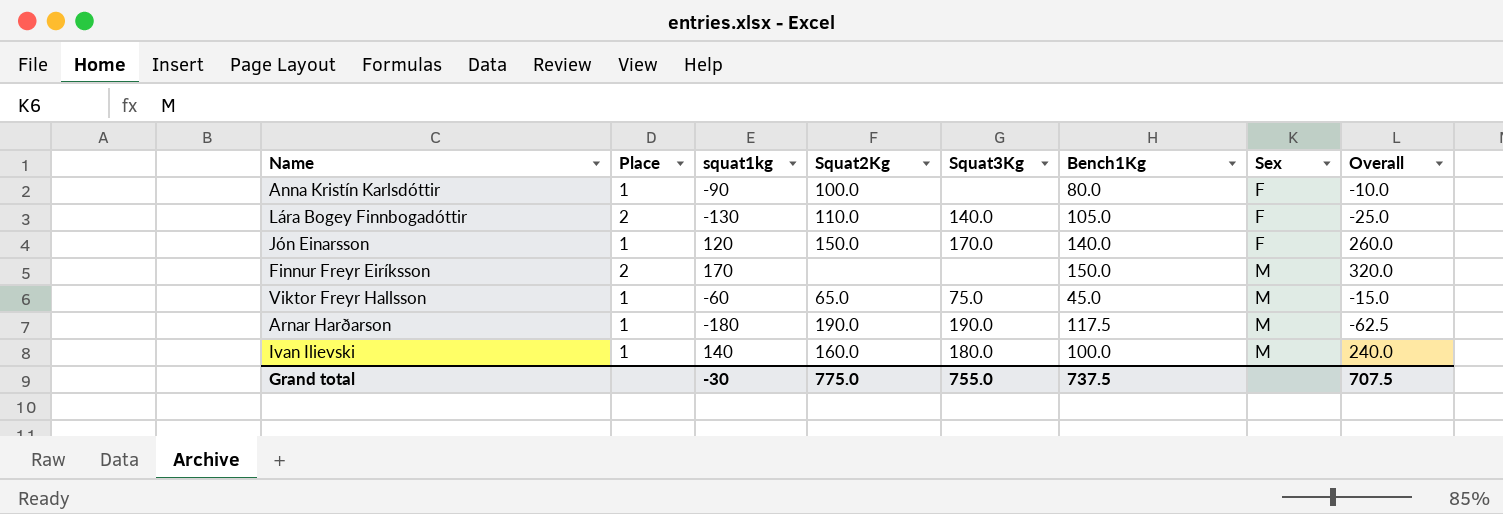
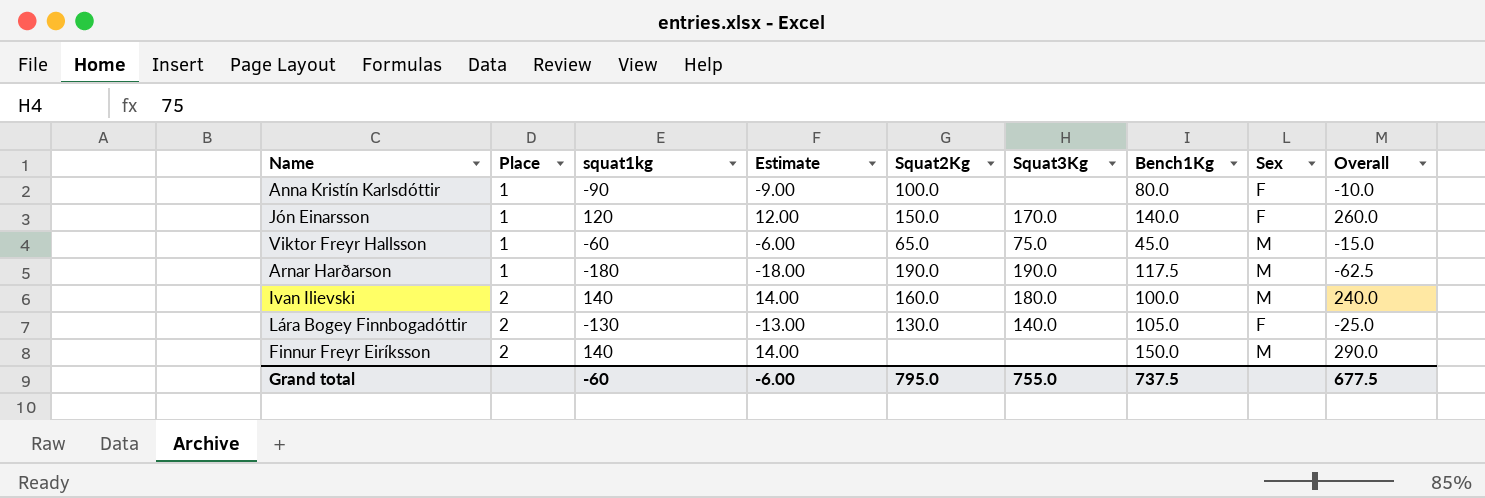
row order: Sex ascending -> Place ascending
column Estimate | formula: none -> [squat1kg] * 0.1
Ivan Ilievski | Place: 1 -> 2
Lára Bogey Finnbogadóttir | Squat2Kg: 110.0 -> 130.0
Finnur Freyr Eiríksson | squat1kg: 170 -> 140
Finnur Freyr Eiríksson | Overall: 320.0 -> 290.0
Grand total | squat1kg: -30 -> -60
Grand total | Squat2Kg: 775.0 -> 795.0
Grand total | Overall: 707.5 -> 677.5

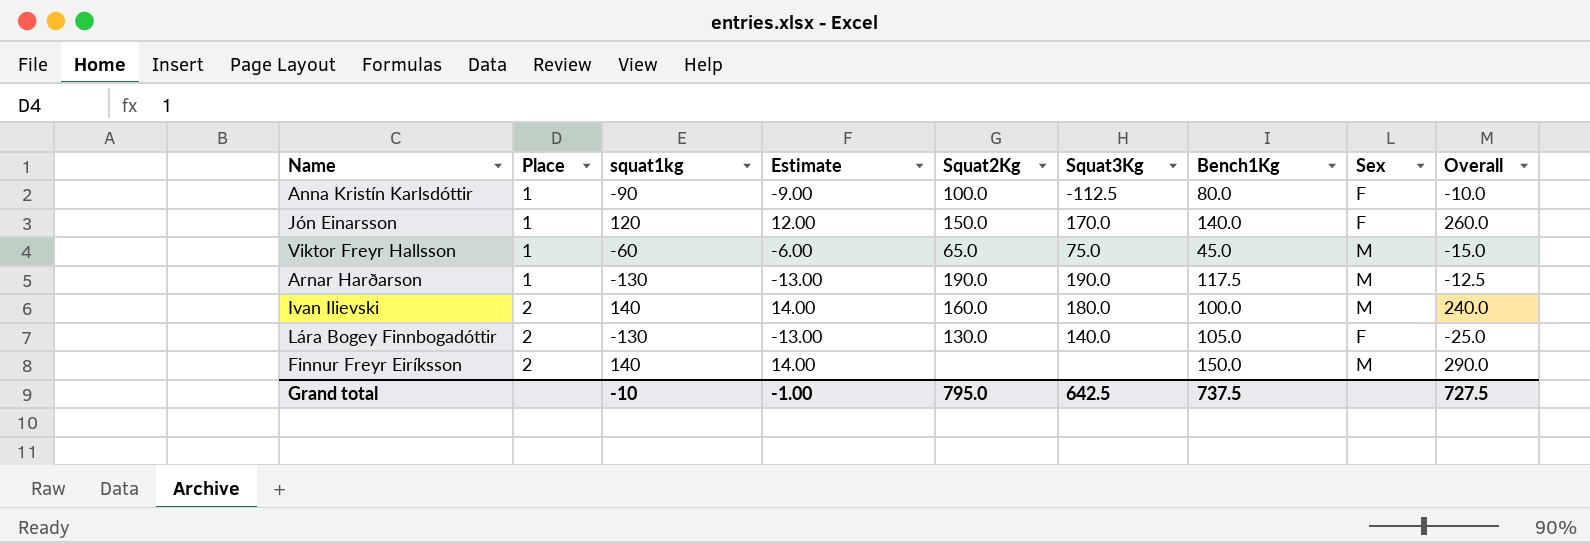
Anna Kristín Karlsdóttir | Squat3Kg: none -> -112.5
Arnar Harðarson | squat1kg: -180 -> -130
Arnar Harðarson | Estimate: -18.00 -> -13.00
Arnar Harðarson | Overall: -62.5 -> -12.5
Grand total | squat1kg: -60 -> -10
Grand total | Estimate: -6.00 -> -1.00
Grand total | Squat3Kg: 755.0 -> 642.5
Grand total | Overall: 677.5 -> 727.5

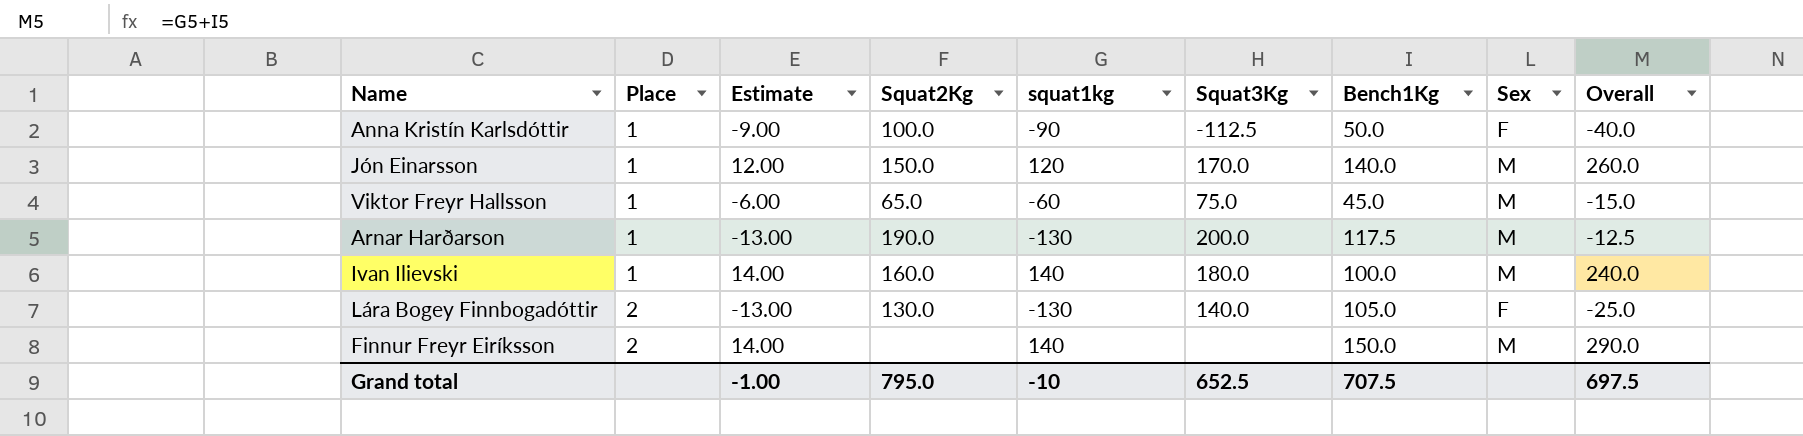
column squat1kg | position: 3 -> 5
Anna Kristín Karlsdóttir | Bench1Kg: 80.0 -> 50.0
Anna Kristín Karlsdóttir | Overall: -10.0 -> -40.0
Jón Einarsson | Sex: F -> M
Arnar Harðarson | Squat3Kg: 190.0 -> 200.0
Ivan Ilievski | Place: 2 -> 1
Grand total | Squat3Kg: 642.5 -> 652.5
Grand total | Bench1Kg: 737.5 -> 707.5
Grand total | Overall: 727.5 -> 697.5

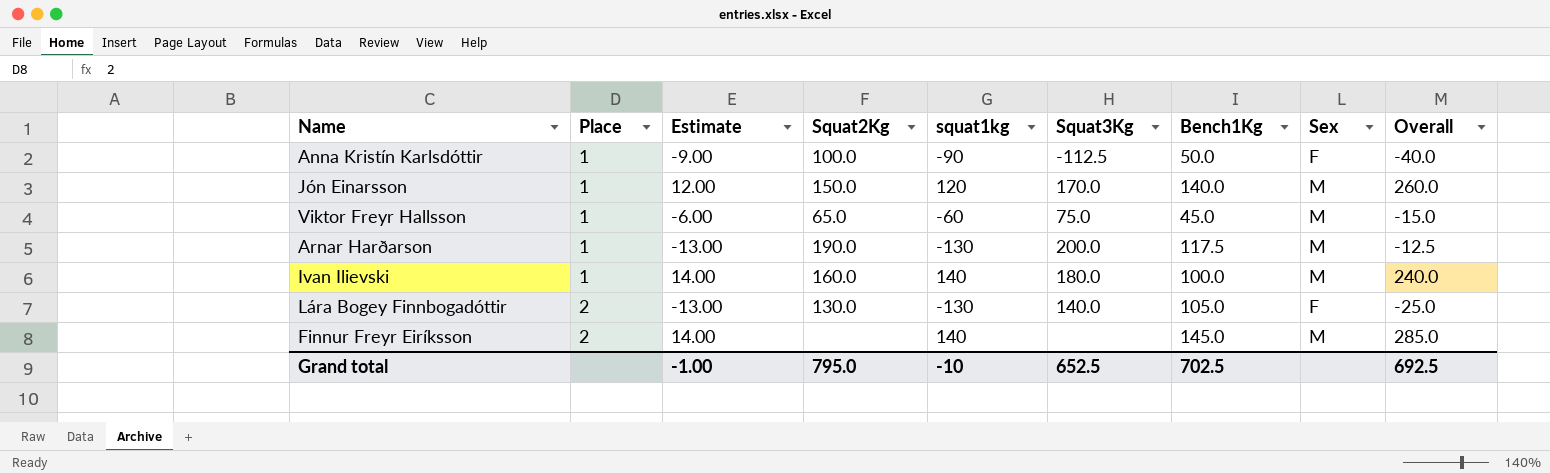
Finnur Freyr Eiríksson | Bench1Kg: 150.0 -> 145.0
Finnur Freyr Eiríksson | Overall: 290.0 -> 285.0
Grand total | Bench1Kg: 707.5 -> 702.5
Grand total | Overall: 697.5 -> 692.5

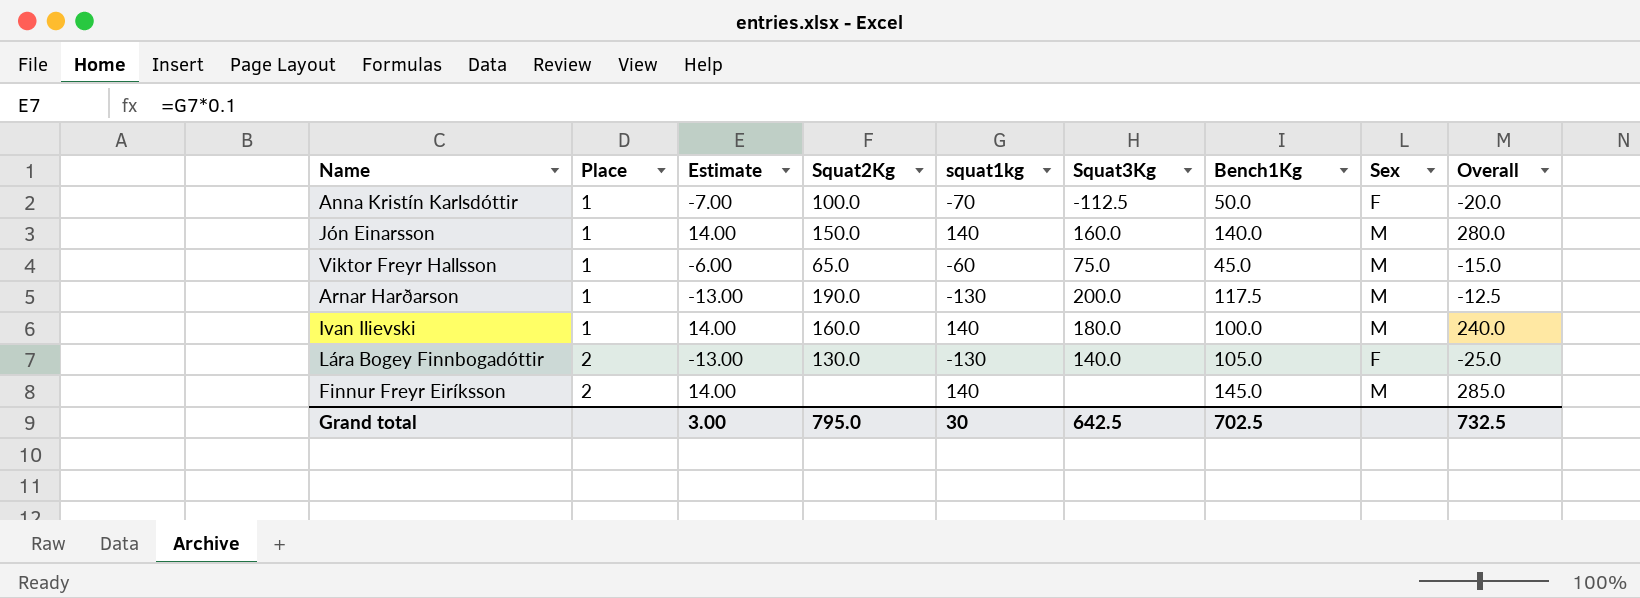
Anna Kristín Karlsdóttir | Estimate: -9.00 -> -7.00
Anna Kristín Karlsdóttir | squat1kg: -90 -> -70
Anna Kristín Karlsdóttir | Overall: -40.0 -> -20.0
Jón Einarsson | Estimate: 12.00 -> 14.00
Jón Einarsson | squat1kg: 120 -> 140
Jón Einarsson | Squat3Kg: 170.0 -> 160.0
Jón Einarsson | Overall: 260.0 -> 280.0
Grand total | Estimate: -1.00 -> 3.00
Grand total | squat1kg: -10 -> 30
Grand total | Squat3Kg: 652.5 -> 642.5
Grand total | Overall: 692.5 -> 732.5

